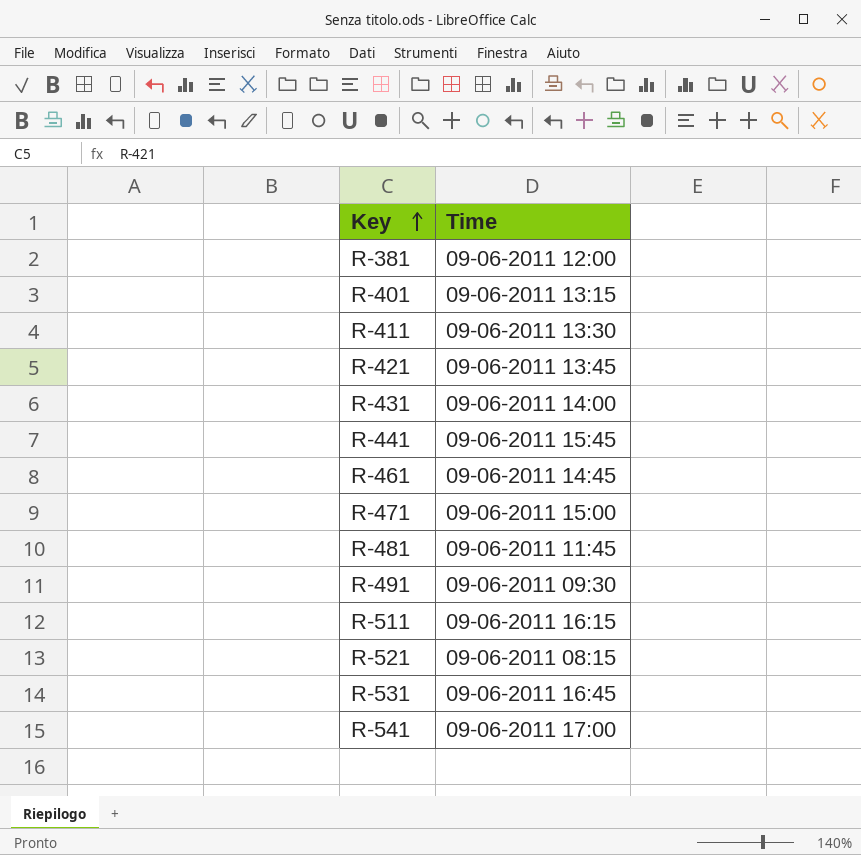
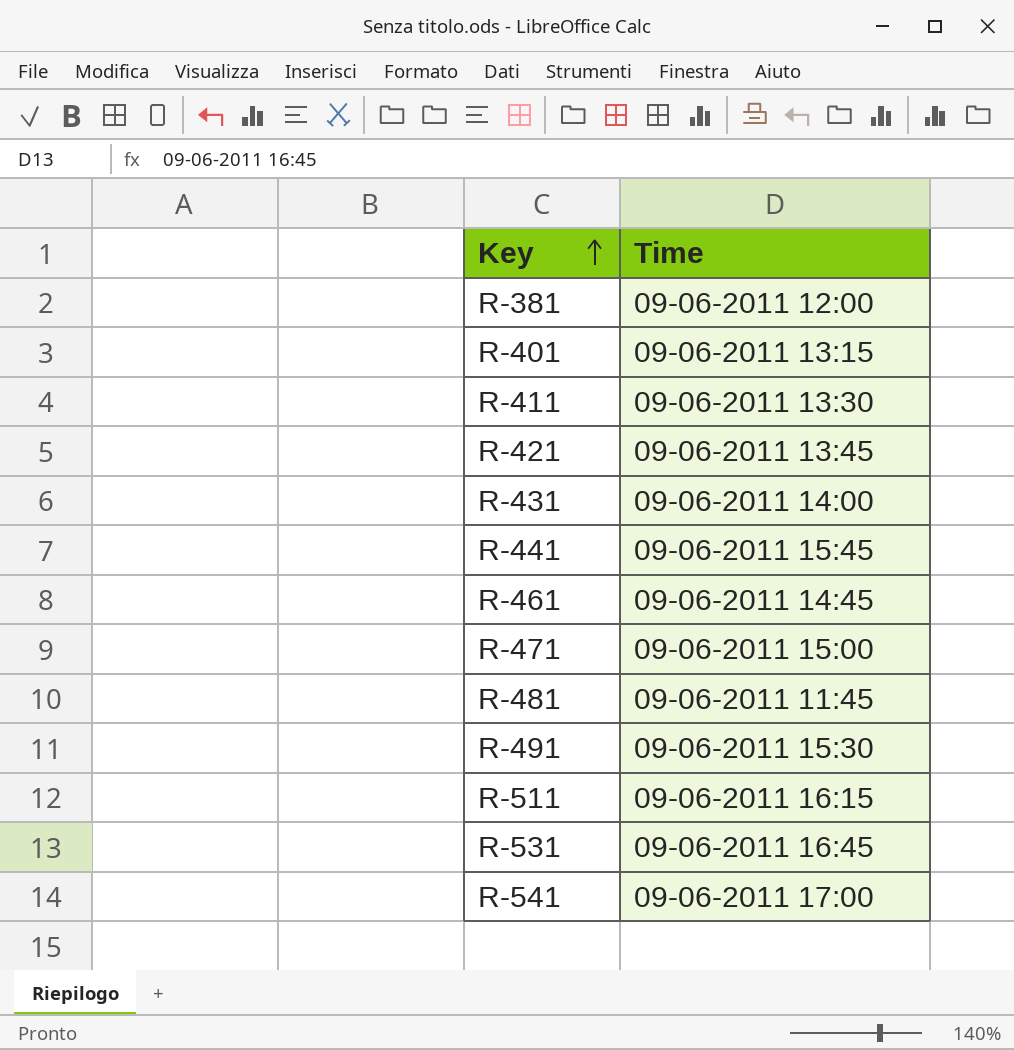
row R-521: 09-06-2011 08:15 -> none
R-491 | Time: 09-06-2011 09:30 -> 09-06-2011 15:30

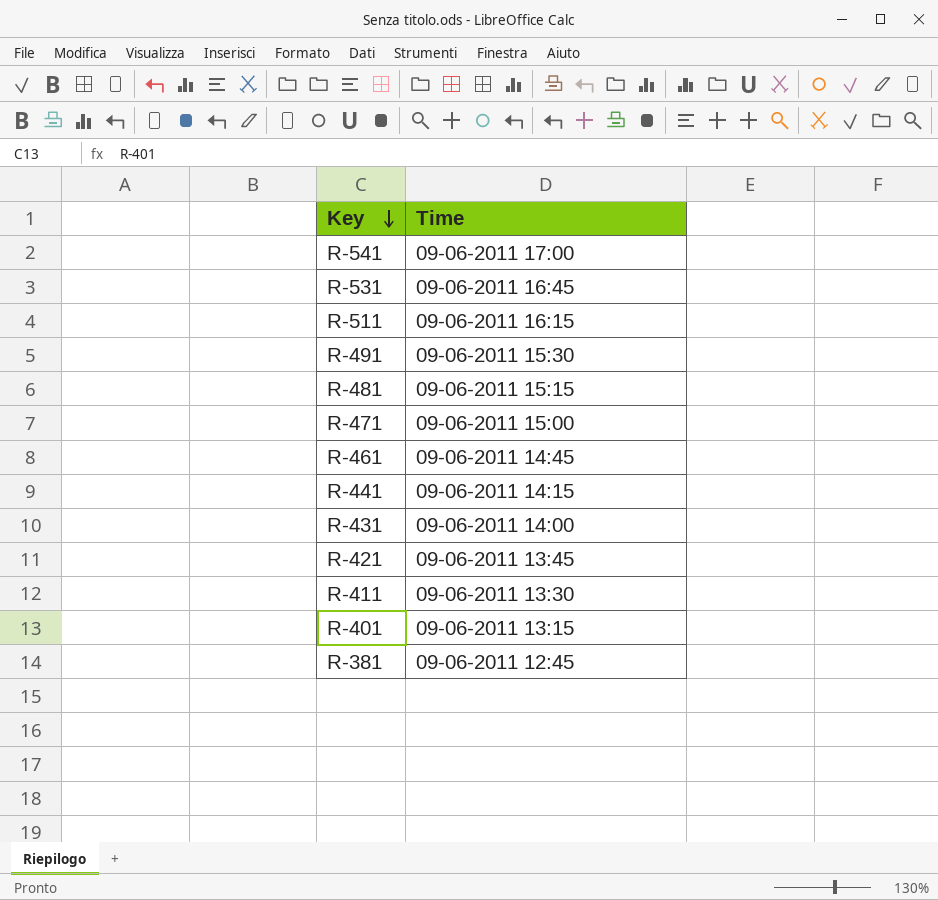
row order: Key ascending -> Key descending
R-481 | Time: 09-06-2011 11:45 -> 09-06-2011 15:15
R-441 | Time: 09-06-2011 15:45 -> 09-06-2011 14:15
R-381 | Time: 09-06-2011 12:00 -> 09-06-2011 12:45

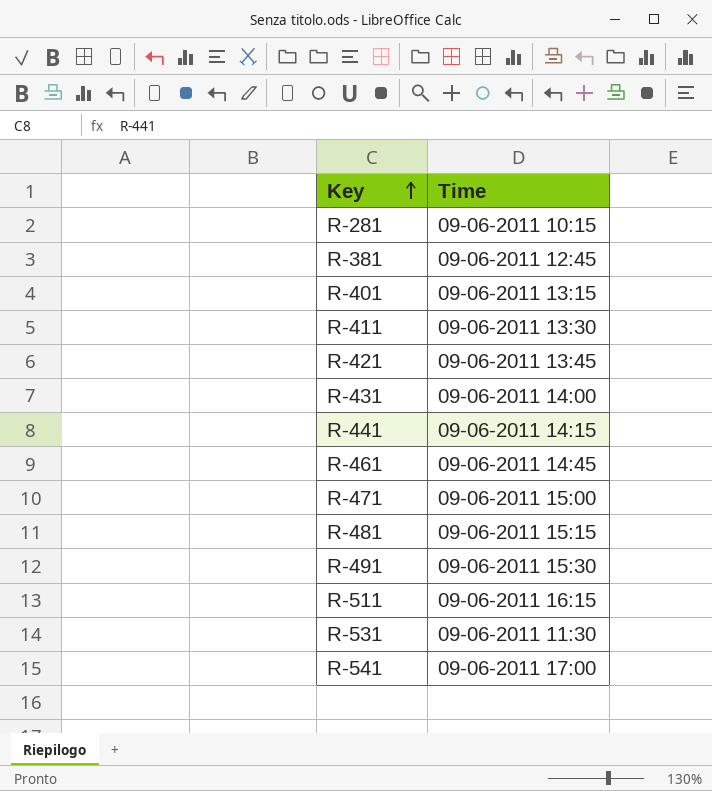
row order: Key descending -> Key ascending
row R-281: none -> 09-06-2011 10:15
R-531 | Time: 09-06-2011 16:45 -> 09-06-2011 11:30

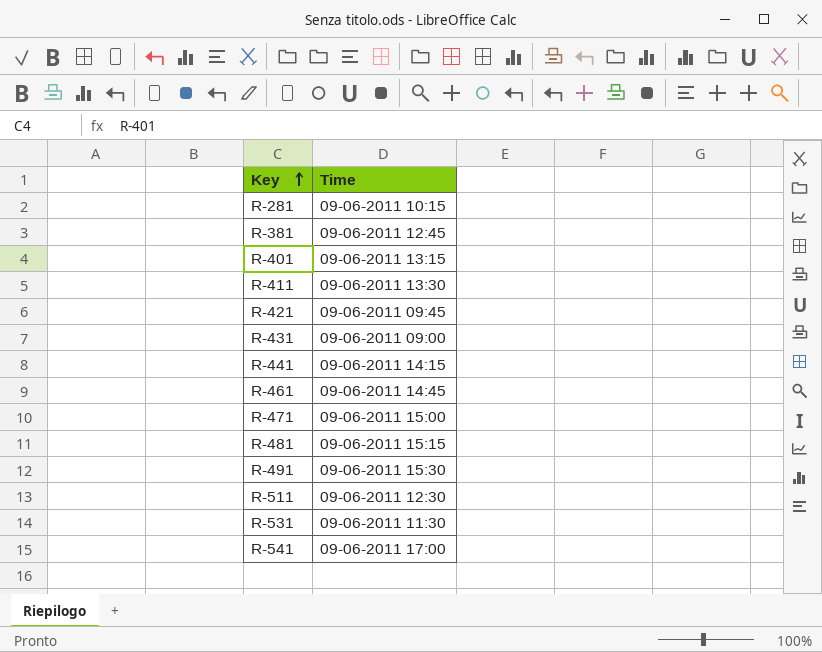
R-421 | Time: 09-06-2011 13:45 -> 09-06-2011 09:45
R-431 | Time: 09-06-2011 14:00 -> 09-06-2011 09:00
R-511 | Time: 09-06-2011 16:15 -> 09-06-2011 12:30

